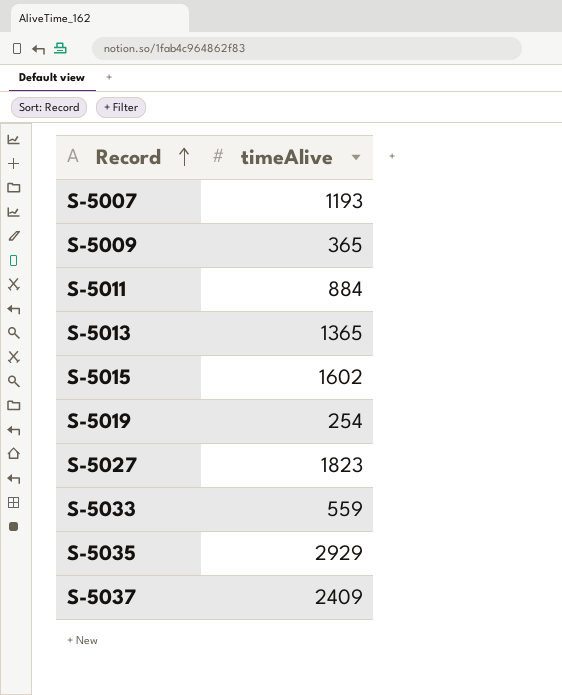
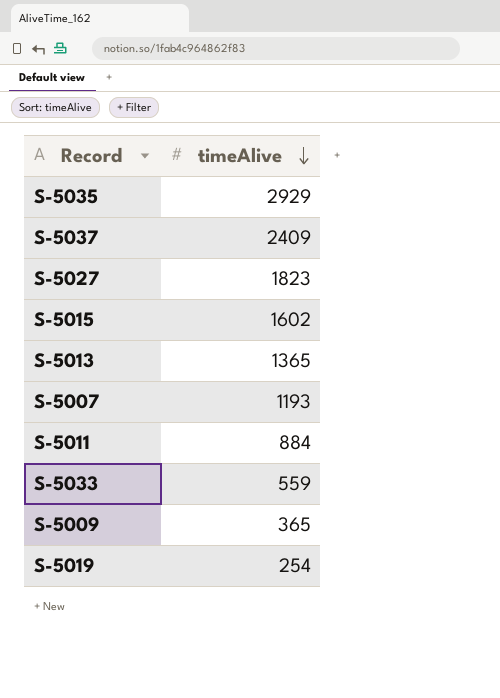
row order: Record ascending -> timeAlive descending

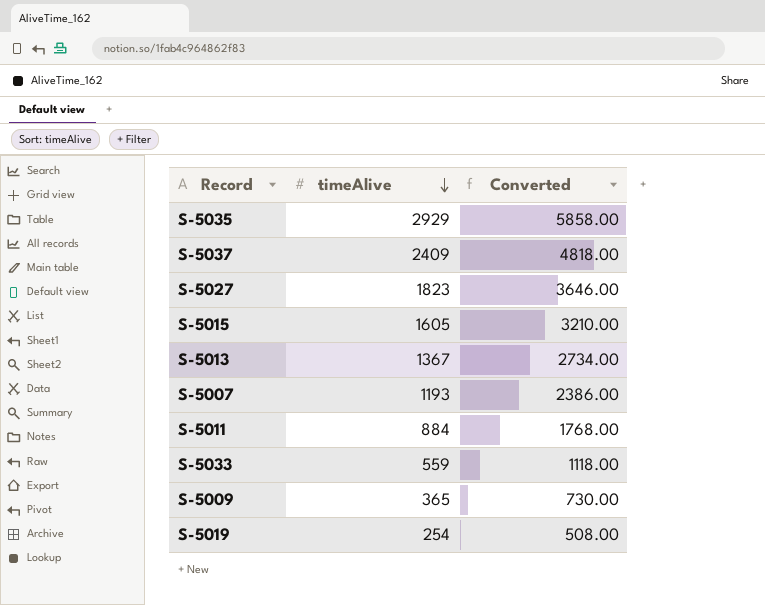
column Converted | formula: none -> [timeAlive] * 2
S-5015 | timeAlive: 1602 -> 1605
S-5013 | timeAlive: 1365 -> 1367

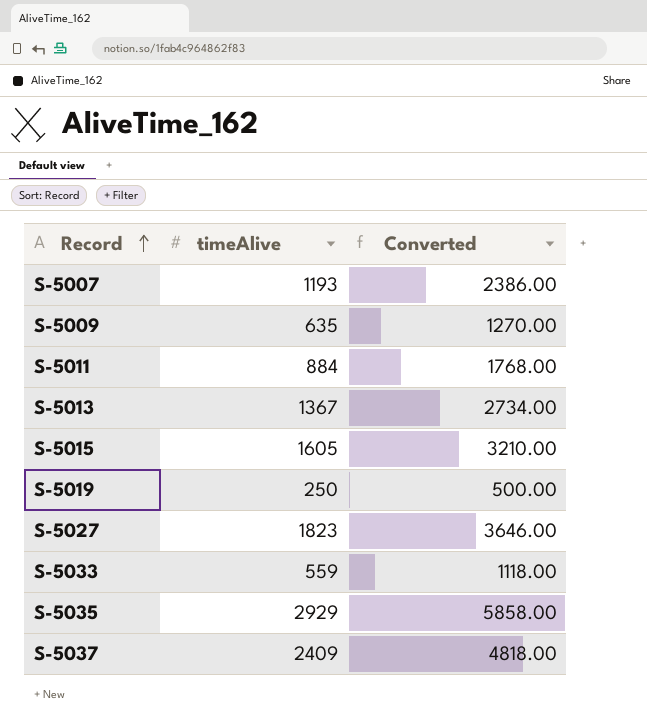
row order: timeAlive descending -> Record ascending
S-5009 | timeAlive: 365 -> 635
S-5009 | Converted: 730.00 -> 1270.00
S-5019 | timeAlive: 254 -> 250
S-5019 | Converted: 508.00 -> 500.00

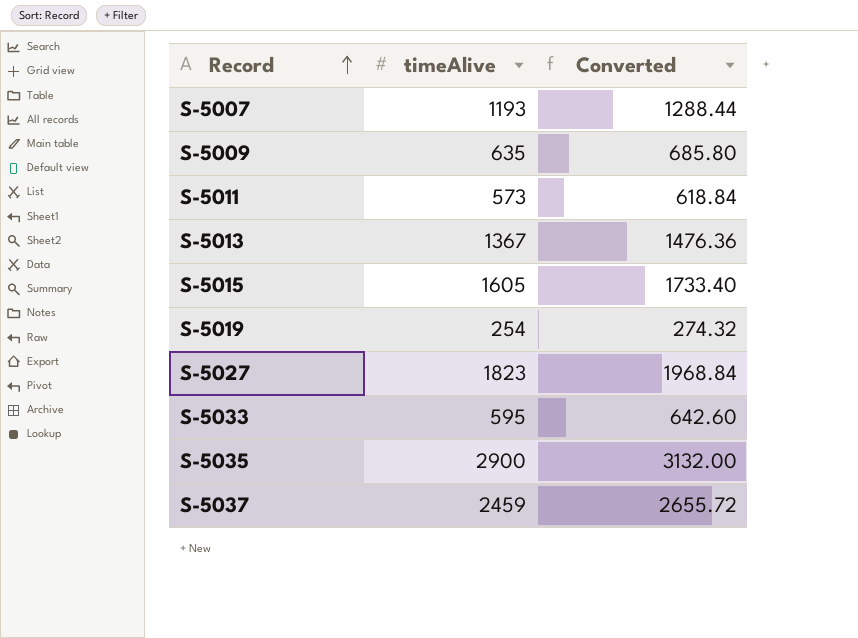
column Converted | formula: [timeAlive] * 2 -> [timeAlive] * 1.08
S-5011 | timeAlive: 884 -> 573
S-5019 | timeAlive: 250 -> 254
S-5033 | timeAlive: 559 -> 595
S-5035 | timeAlive: 2929 -> 2900
S-5037 | timeAlive: 2409 -> 2459

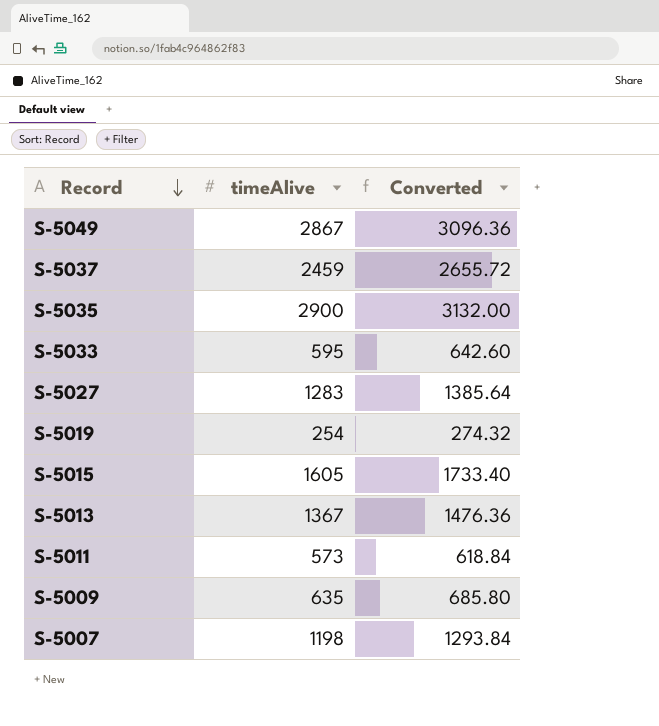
row order: Record ascending -> Record descending
row S-5049: none -> 2867 | 3096.36
S-5027 | timeAlive: 1823 -> 1283
S-5027 | Converted: 1968.84 -> 1385.64
S-5007 | timeAlive: 1193 -> 1198
S-5007 | Converted: 1288.44 -> 1293.84

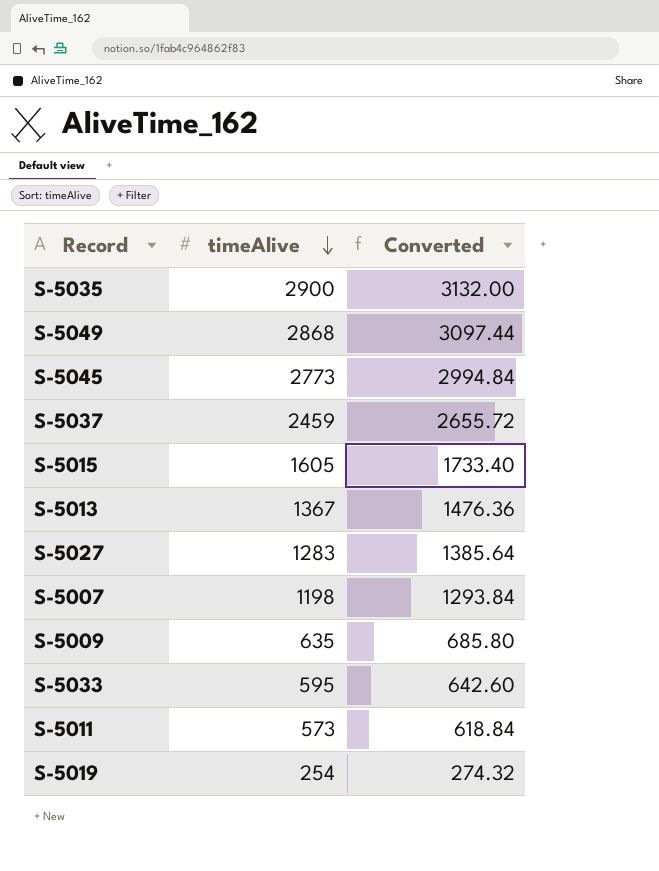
row order: Record descending -> timeAlive descending
S-5049 | timeAlive: 2867 -> 2868
S-5049 | Converted: 3096.36 -> 3097.44
row S-5045: none -> 2773 | 2994.84

